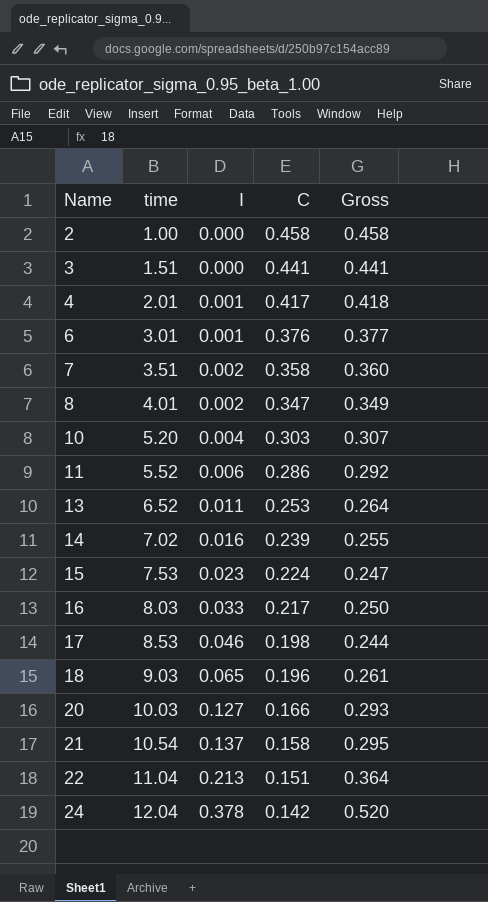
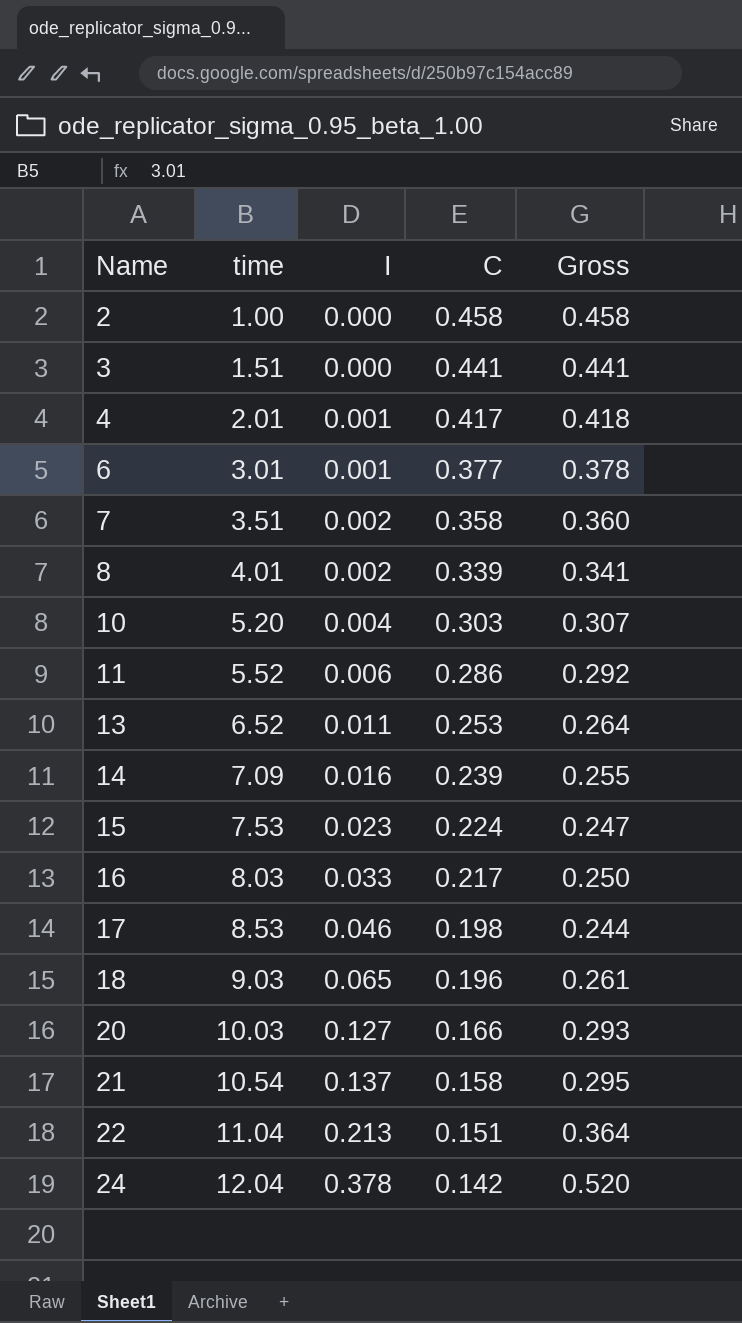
6 | C: 0.376 -> 0.377
6 | Gross: 0.377 -> 0.378
8 | C: 0.347 -> 0.339
8 | Gross: 0.349 -> 0.341
14 | time: 7.02 -> 7.09

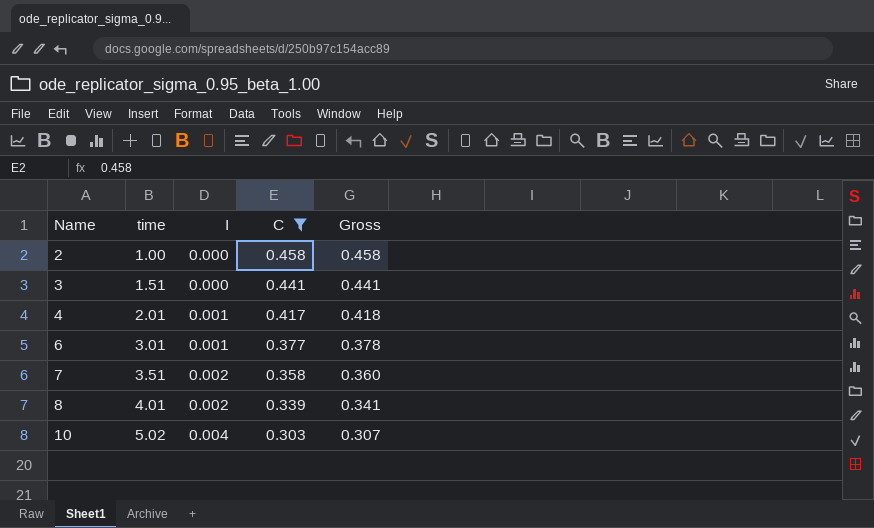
filter: none -> C >= 0.303
10 | time: 5.20 -> 5.02

